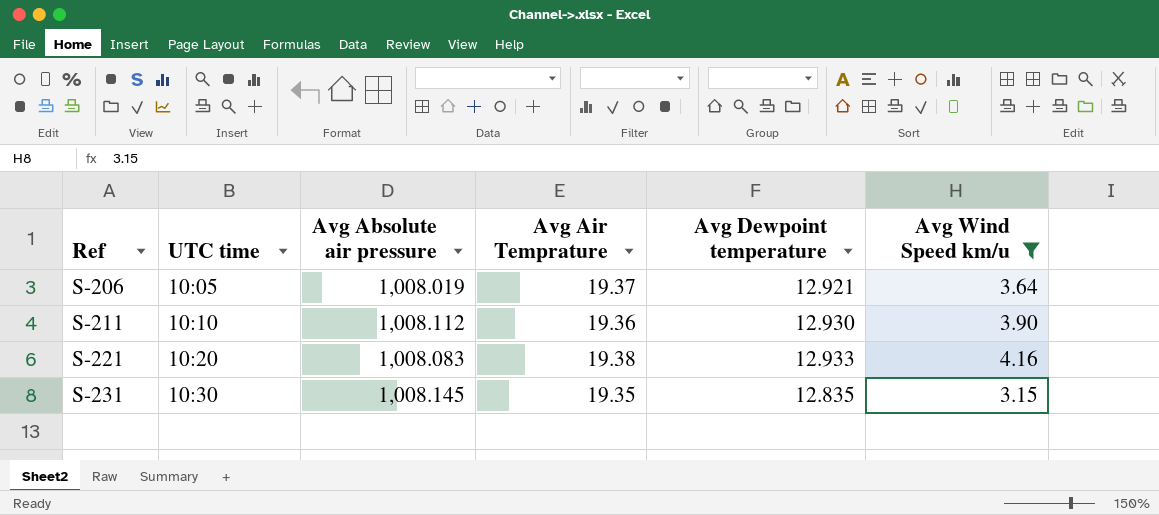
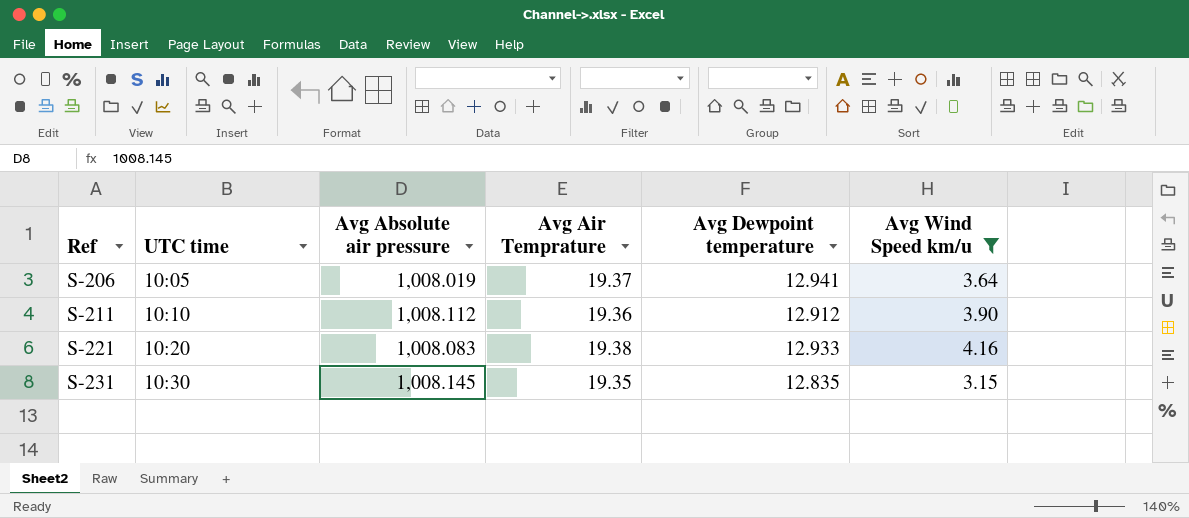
S-206 | Avg Dewpoint temperature: 12.921 -> 12.941
S-211 | Avg Dewpoint temperature: 12.930 -> 12.912

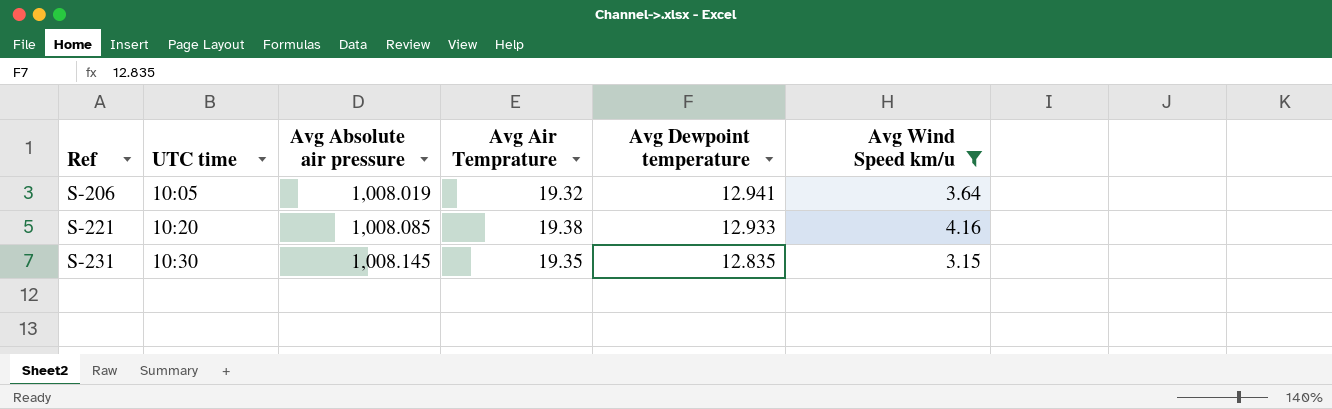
row S-211: 10:10 | 1,008.112 | 19.36 | 12.912 | 3.90 -> none
S-206 | Avg Air Temprature: 19.37 -> 19.32
S-221 | Avg Absolute air pressure: 1,008.083 -> 1,008.085

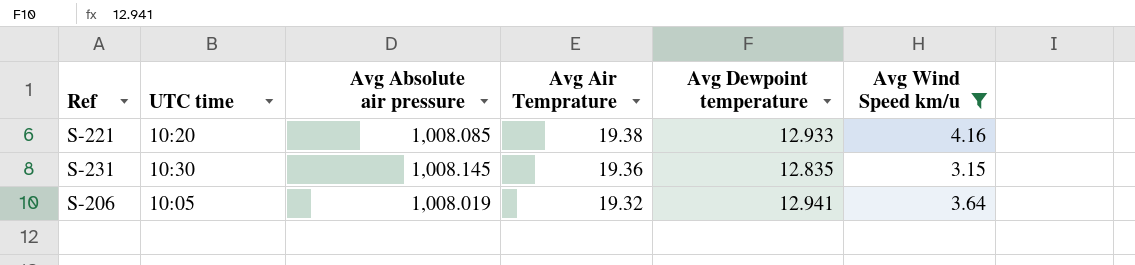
row order: Ref ascending -> Avg Air Temprature descending
S-231 | Avg Air Temprature: 19.35 -> 19.36

